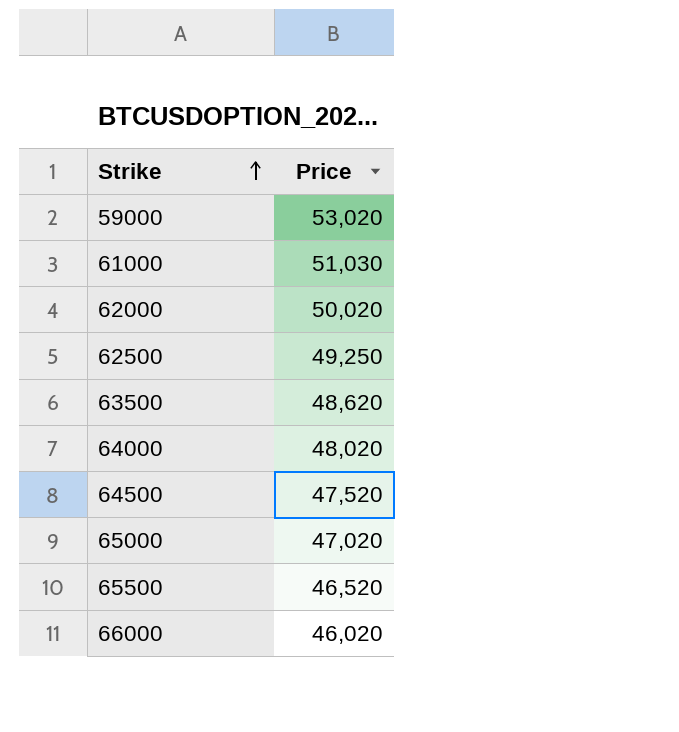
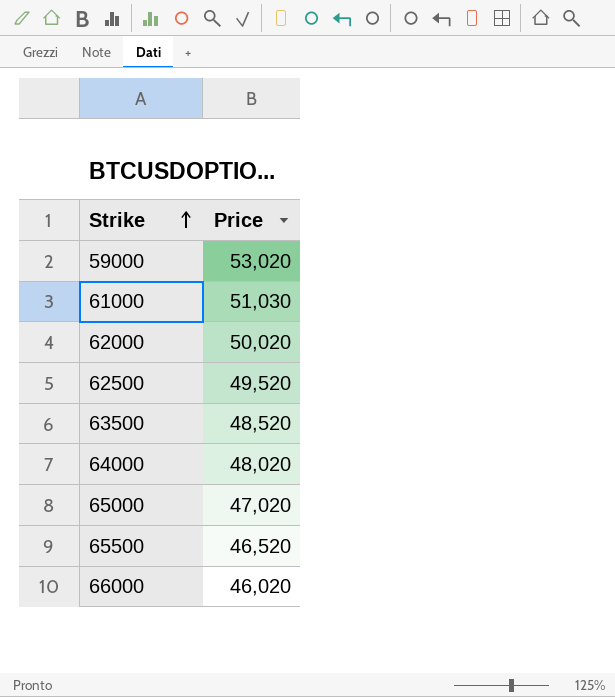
row 64500: 47,520 -> none
62500 | Price: 49,250 -> 49,520
63500 | Price: 48,620 -> 48,520

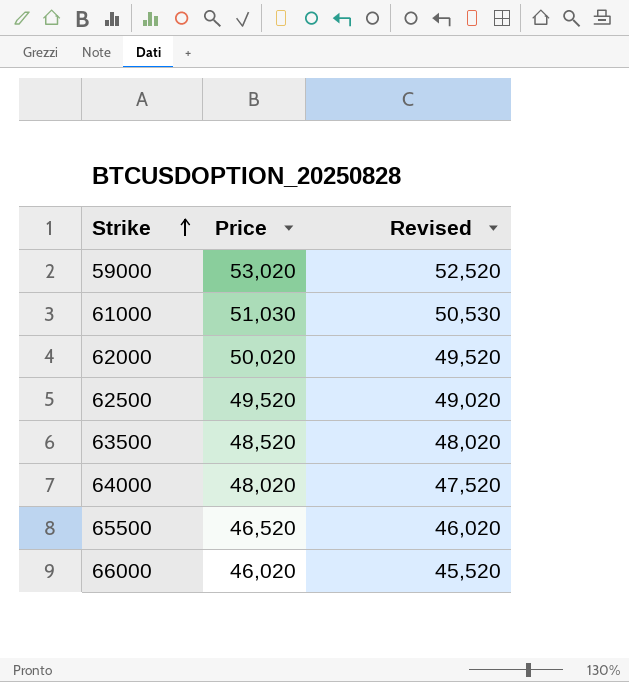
column Revised | formula: none -> [Price] - 500
row 65000: 47,020 -> none

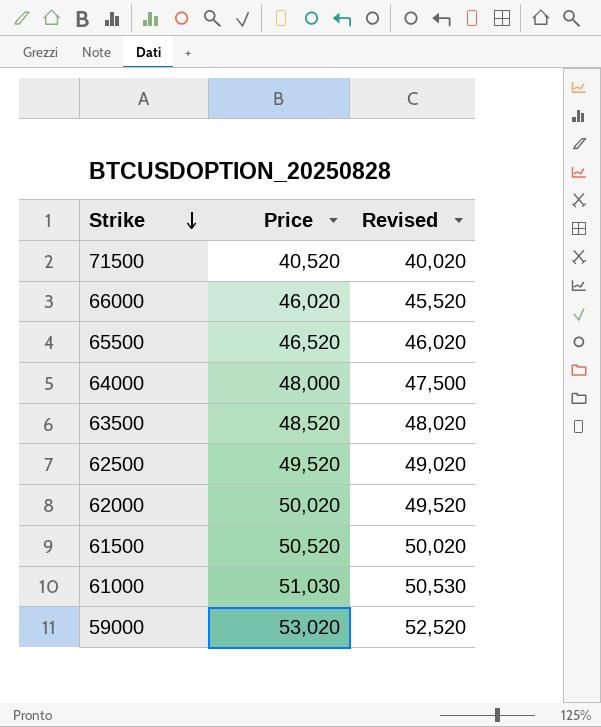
row order: Strike ascending -> Strike descending
row 71500: none -> 40,520 | 40,020
64000 | Price: 48,020 -> 48,000
64000 | Revised: 47,520 -> 47,500
row 61500: none -> 50,520 | 50,020

